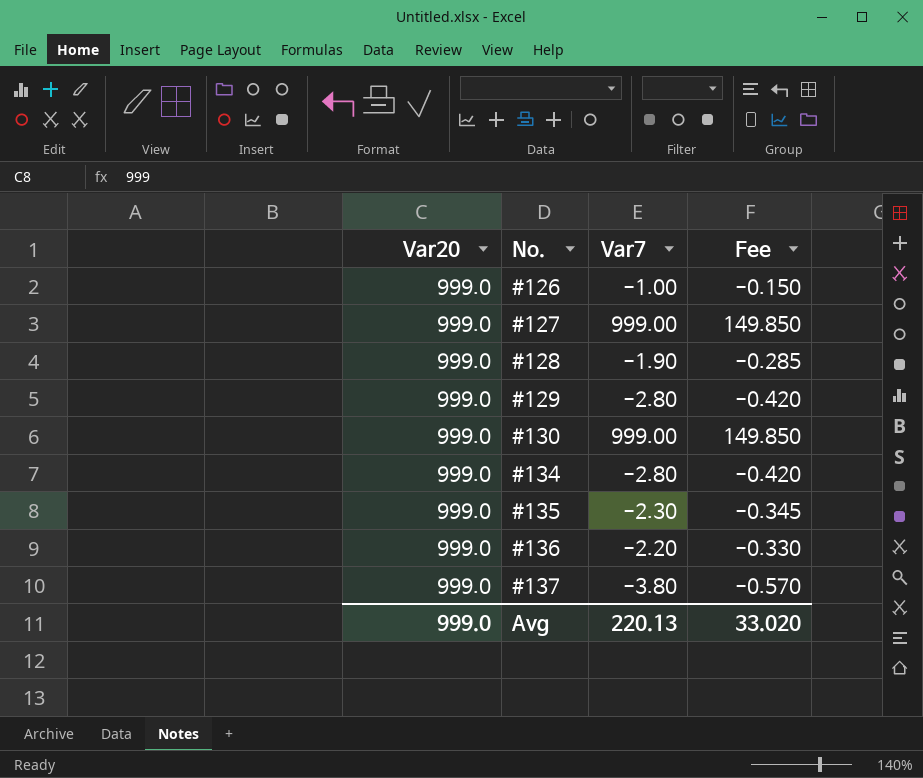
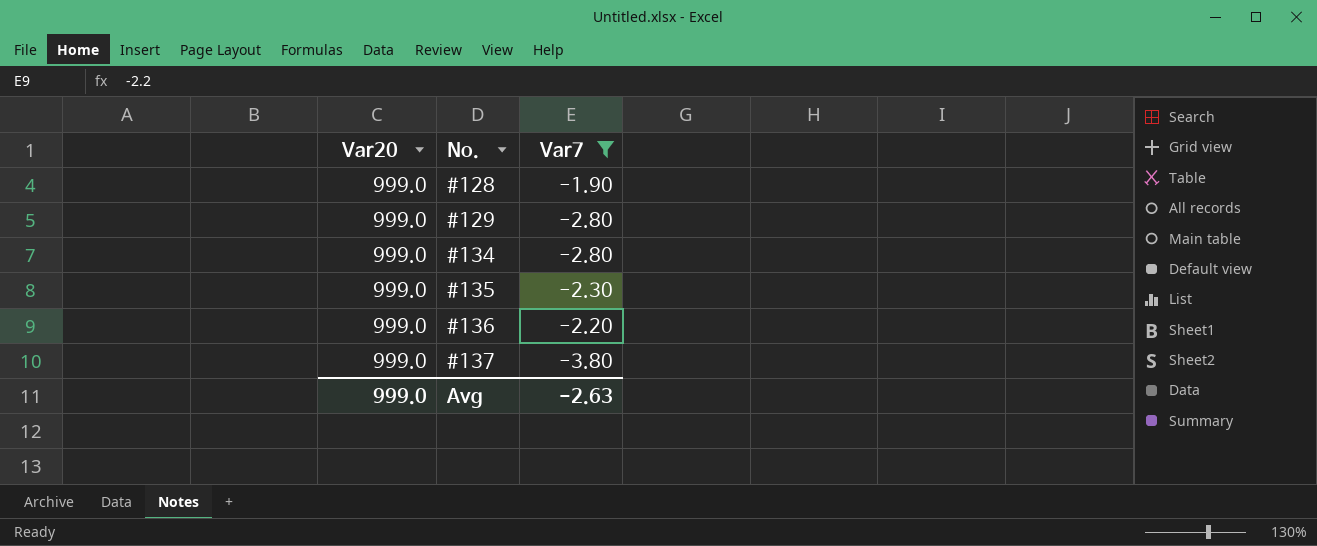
filter: none -> Var7 <= -1.90
column Fee | formula: [Var7] * 0.15 -> none
Avg | Var7: 220.13 -> -2.63

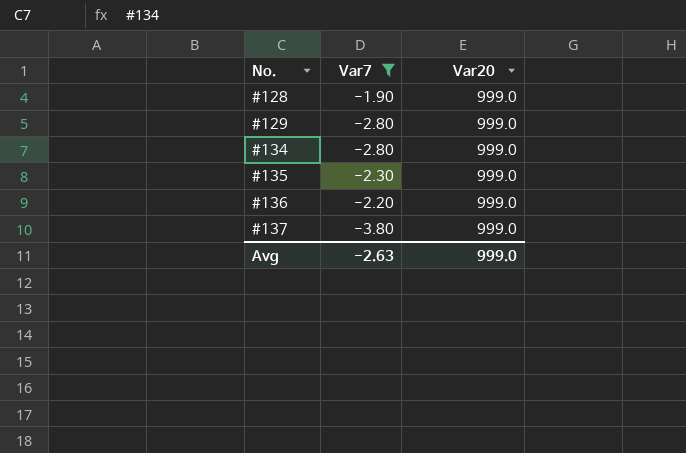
column Var20 | position: 1 -> 3

